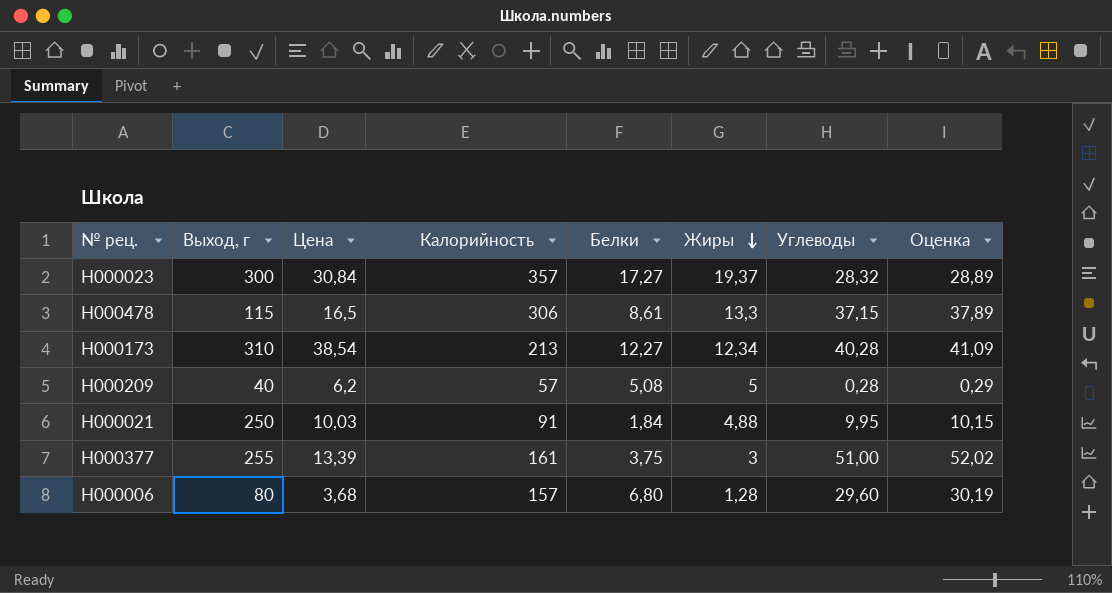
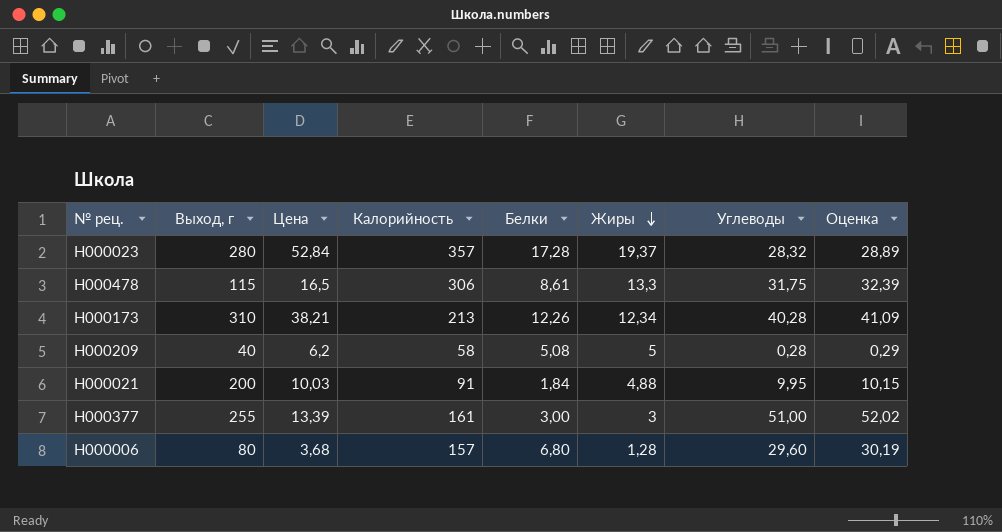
Н000023 | Выход, г: 300 -> 280
Н000023 | Цена: 30,84 -> 52,84
Н000023 | Белки: 17,27 -> 17,28
Н000478 | Углеводы: 37,15 -> 31,75
Н000478 | Оценка: 37,89 -> 32,39
Н000173 | Цена: 38,54 -> 38,21
Н000173 | Белки: 12,27 -> 12,26
Н000209 | Калорийность: 57 -> 58
Н000021 | Выход, г: 250 -> 200
Н000377 | Белки: 3,75 -> 3,00

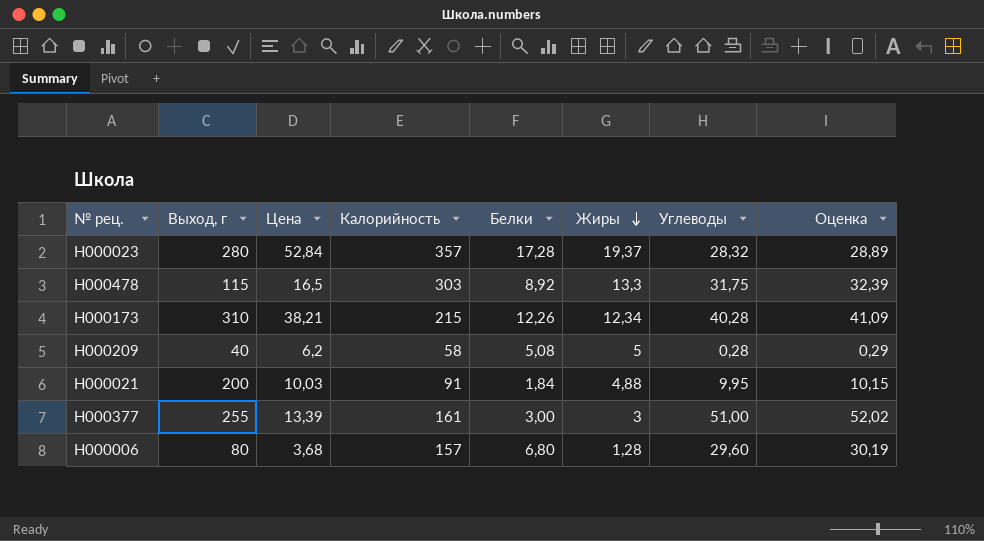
Н000478 | Калорийность: 306 -> 303
Н000478 | Белки: 8,61 -> 8,92
Н000173 | Калорийность: 213 -> 215

